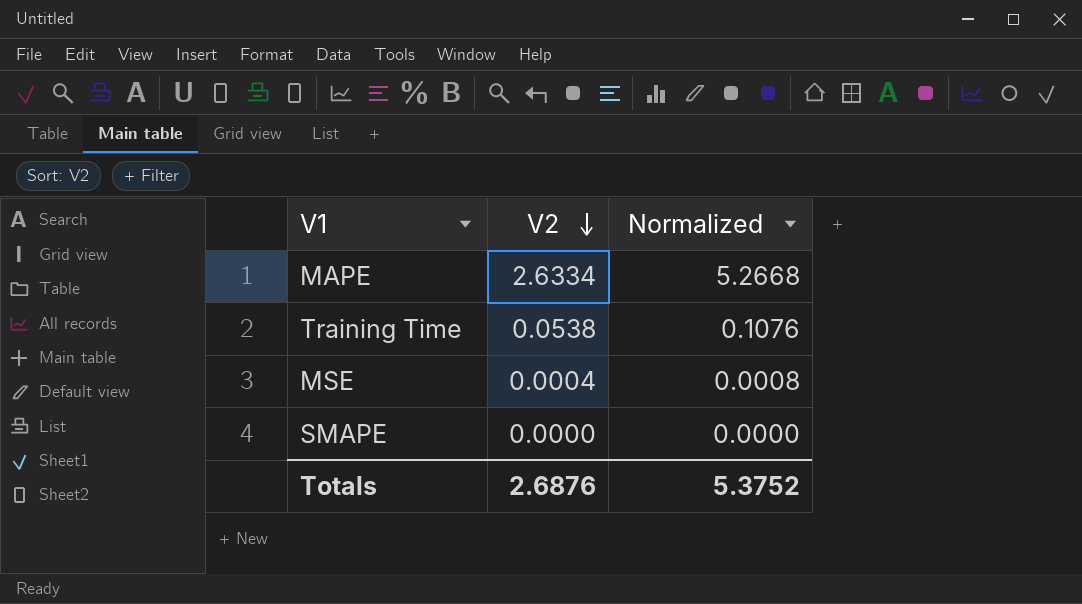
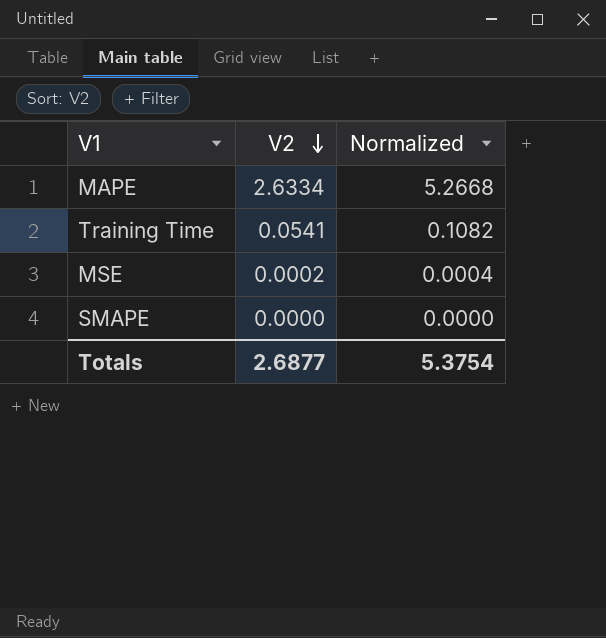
Training Time | V2: 0.0538 -> 0.0541
Training Time | Normalized: 0.1076 -> 0.1082
MSE | V2: 0.0004 -> 0.0002
MSE | Normalized: 0.0008 -> 0.0004
Totals | V2: 2.6876 -> 2.6877
Totals | Normalized: 5.3752 -> 5.3754

